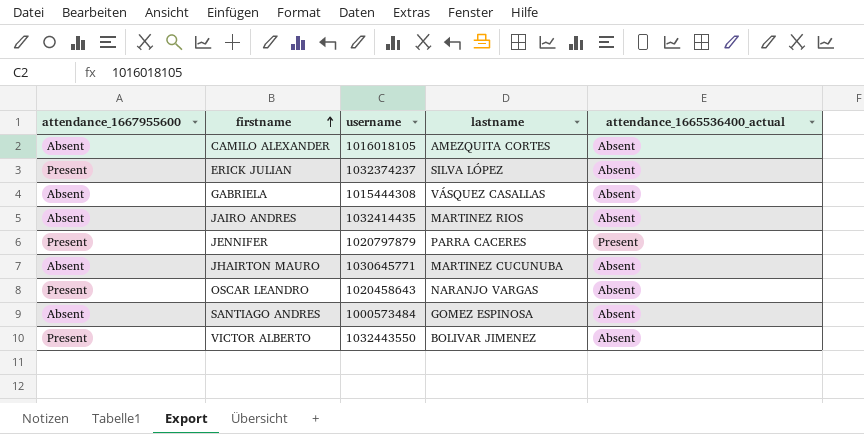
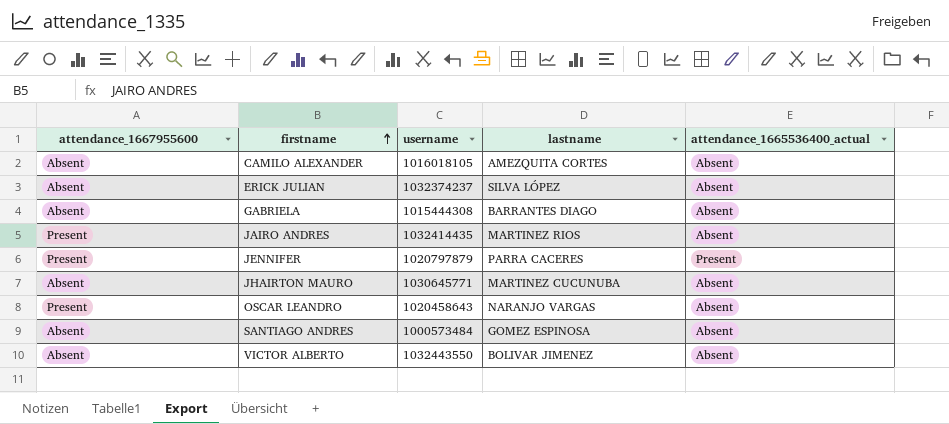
ERICK JULIAN | attendance_1667955600: Present -> Absent
GABRIELA | lastname: VÁSQUEZ CASALLAS -> BARRANTES DIAGO
JAIRO ANDRES | attendance_1667955600: Absent -> Present
VICTOR ALBERTO | attendance_1667955600: Present -> Absent

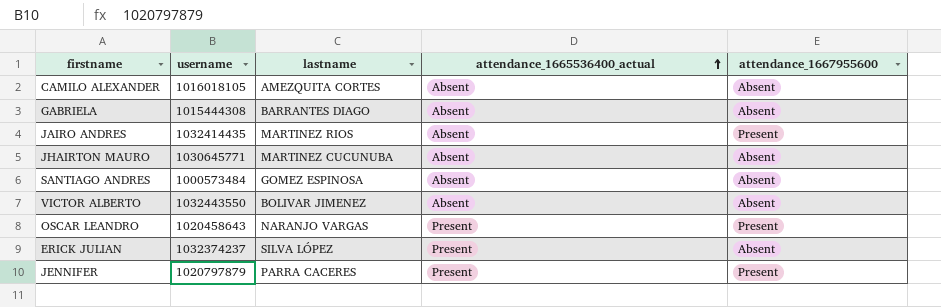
row order: firstname ascending -> attendance_1665536400_actual ascending
column attendance_1667955600 | position: 1 -> 5
OSCAR LEANDRO | attendance_1665536400_actual: Absent -> Present
ERICK JULIAN | attendance_1665536400_actual: Absent -> Present

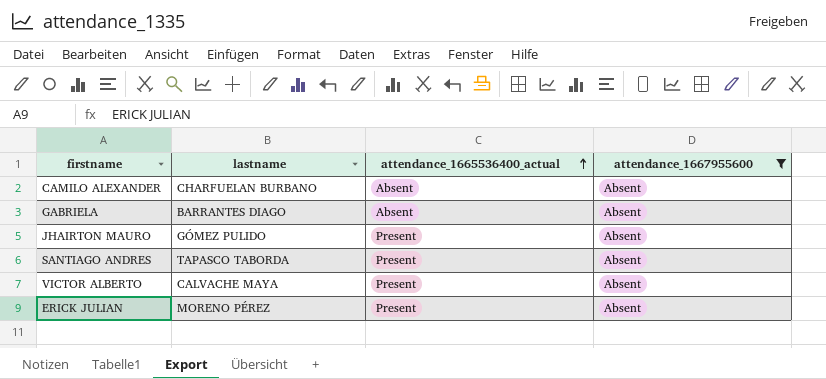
filter: none -> attendance_1667955600 = Absent
column username | position: 2 -> none
CAMILO ALEXANDER | lastname: AMEZQUITA CORTES -> CHARFUELAN BURBANO
JHAIRTON MAURO | lastname: MARTINEZ CUCUNUBA -> GÓMEZ PULIDO
JHAIRTON MAURO | attendance_1665536400_actual: Absent -> Present
SANTIAGO ANDRES | lastname: GOMEZ ESPINOSA -> TAPASCO TABORDA
SANTIAGO ANDRES | attendance_1665536400_actual: Absent -> Present
VICTOR ALBERTO | lastname: BOLIVAR JIMENEZ -> CALVACHE MAYA
VICTOR ALBERTO | attendance_1665536400_actual: Absent -> Present
ERICK JULIAN | lastname: SILVA LÓPEZ -> MORENO PÉREZ

